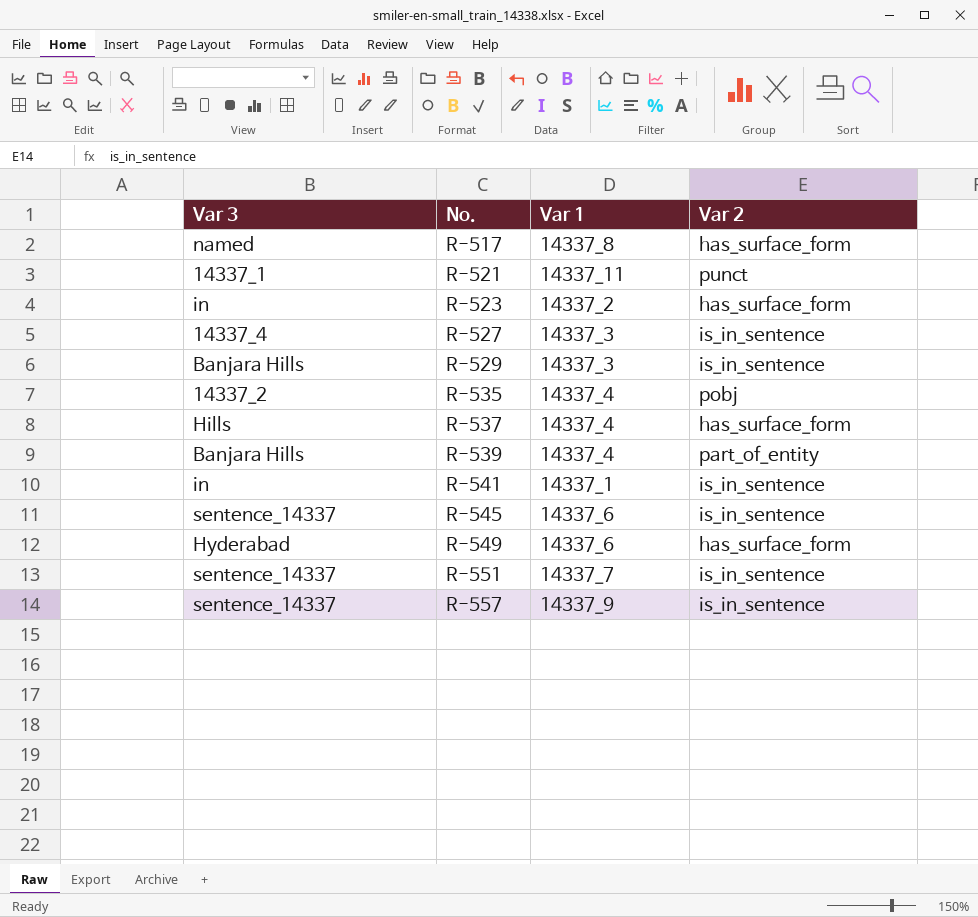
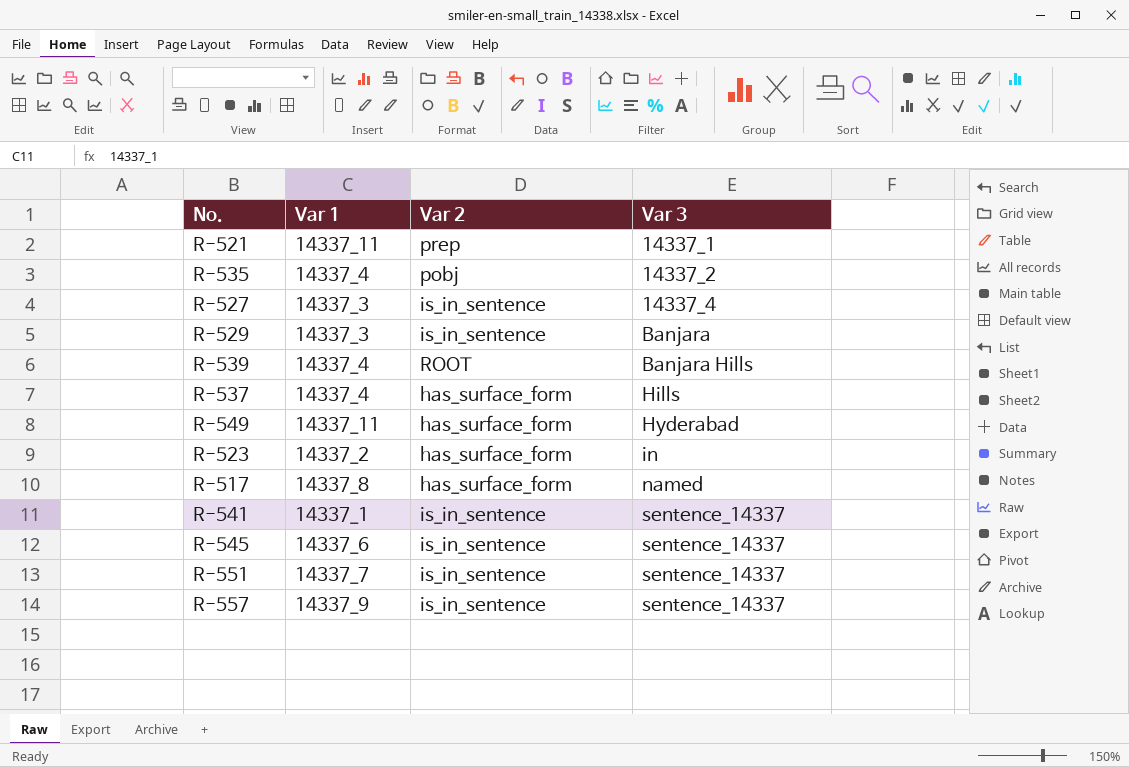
row order: No. ascending -> Var 3 ascending
column Var 3 | position: 1 -> 4
R-521 | Var 2: punct -> prep
R-529 | Var 3: Banjara Hills -> Banjara
R-539 | Var 2: part_of_entity -> ROOT
R-549 | Var 1: 14337_6 -> 14337_11
R-541 | Var 3: in -> sentence_14337

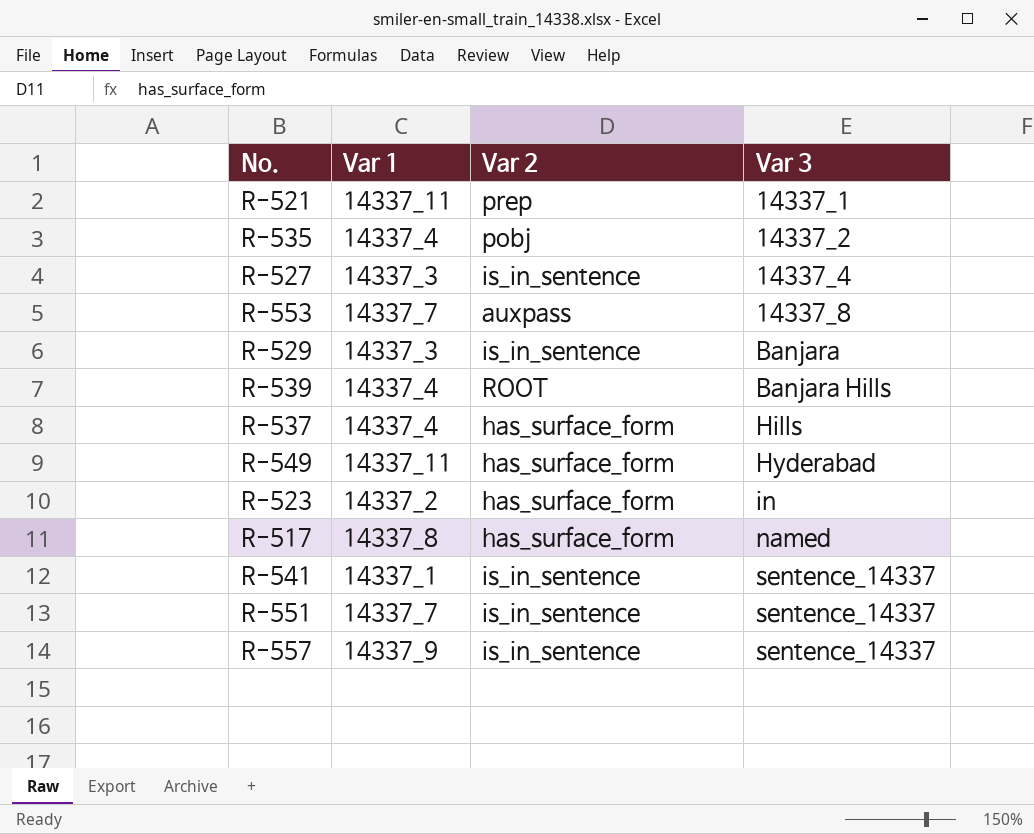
row R-545: 14337_6 | is_in_sentence | sentence_14337 -> none
row R-553: none -> 14337_7 | auxpass | 14337_8

